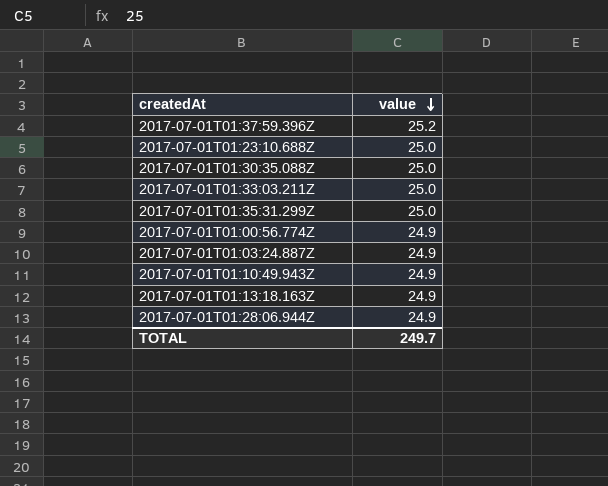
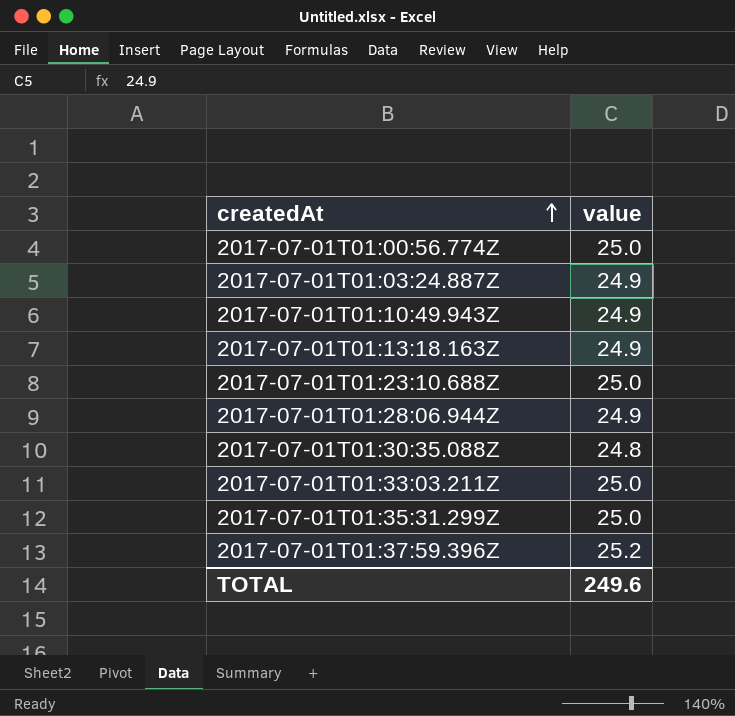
row order: value descending -> createdAt ascending
2017-07-01T01:00:56.774Z | value: 24.9 -> 25.0
2017-07-01T01:30:35.088Z | value: 25.0 -> 24.8
TOTAL | value: 249.7 -> 249.6

